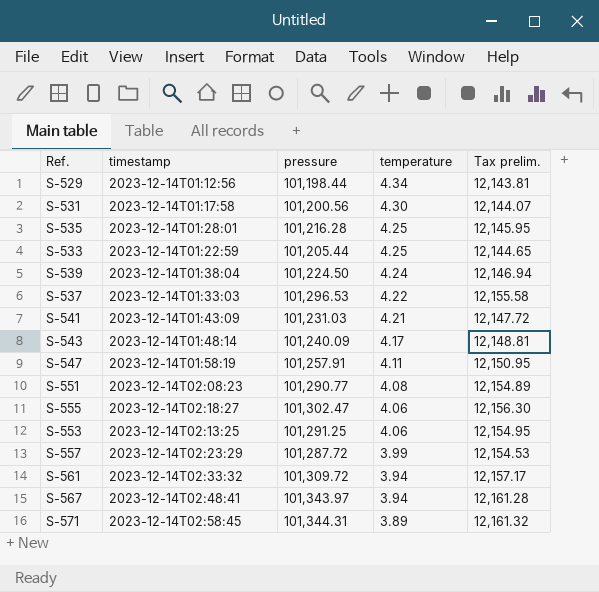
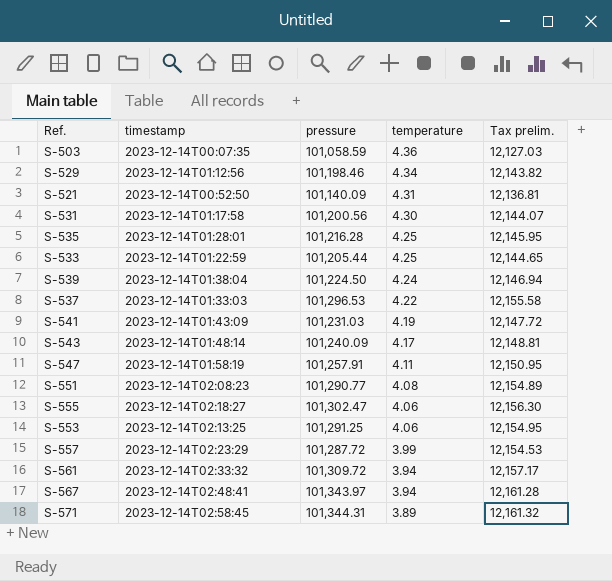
row S-503: none -> 2023-12-14T00:07:35 | 101,058.59 | 4.36 | 12,127.03
S-529 | pressure: 101,198.44 -> 101,198.46
S-529 | Tax prelim.: 12,143.81 -> 12,143.82
row S-521: none -> 2023-12-14T00:52:50 | 101,140.09 | 4.31 | 12,136.81
S-541 | temperature: 4.21 -> 4.19

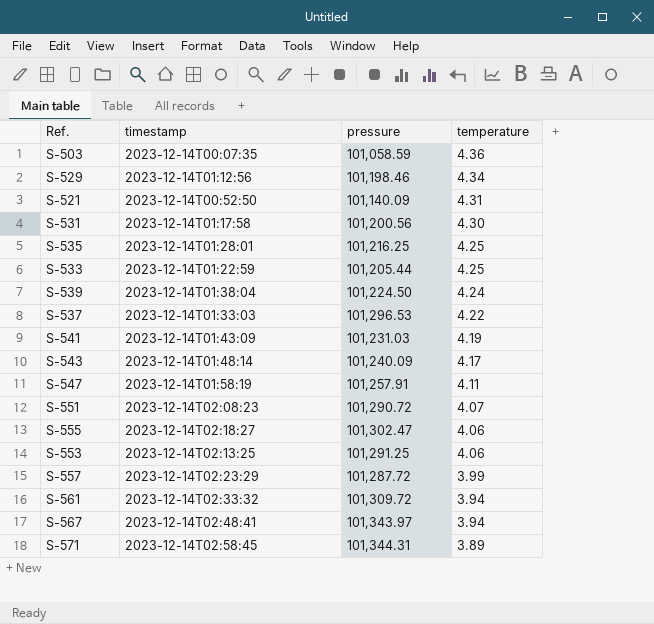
column Tax prelim. | formula: [pressure] * 0.12 -> none
S-535 | pressure: 101,216.28 -> 101,216.25
S-551 | pressure: 101,290.77 -> 101,290.72
S-551 | temperature: 4.08 -> 4.07

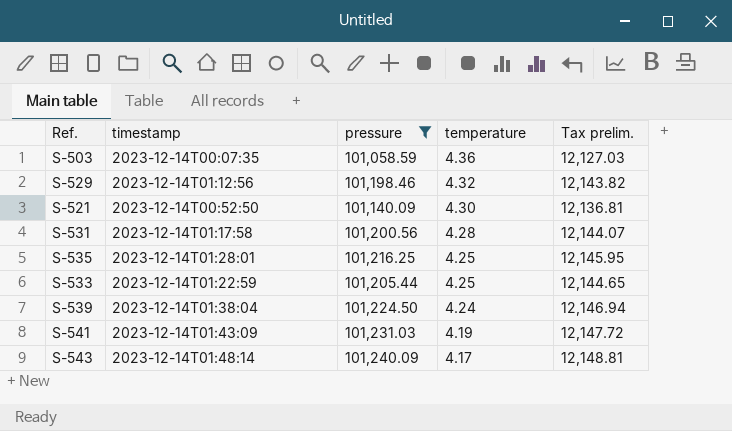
filter: none -> pressure <= 101,240.09
column Tax prelim. | formula: none -> [pressure] * 0.12
S-529 | temperature: 4.34 -> 4.32
S-521 | temperature: 4.31 -> 4.30
S-531 | temperature: 4.30 -> 4.28

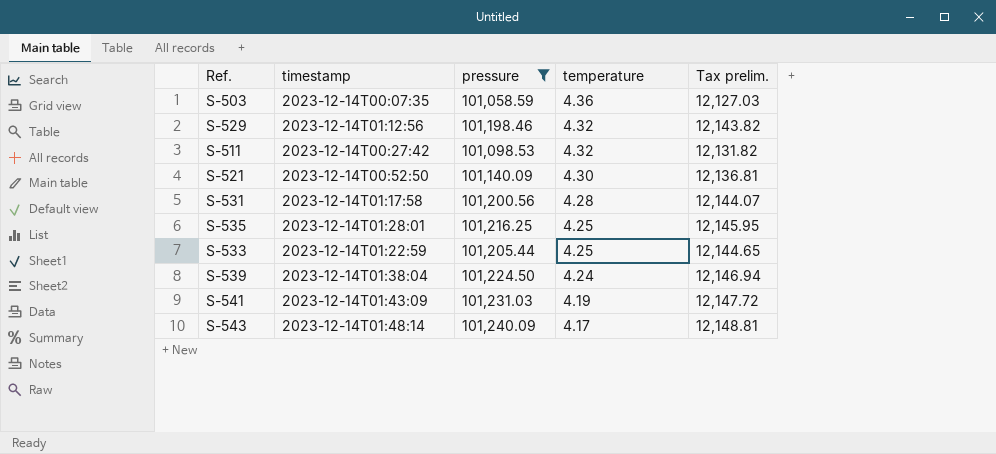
row S-511: none -> 2023-12-14T00:27:42 | 101,098.53 | 4.32 | 12,131.82

